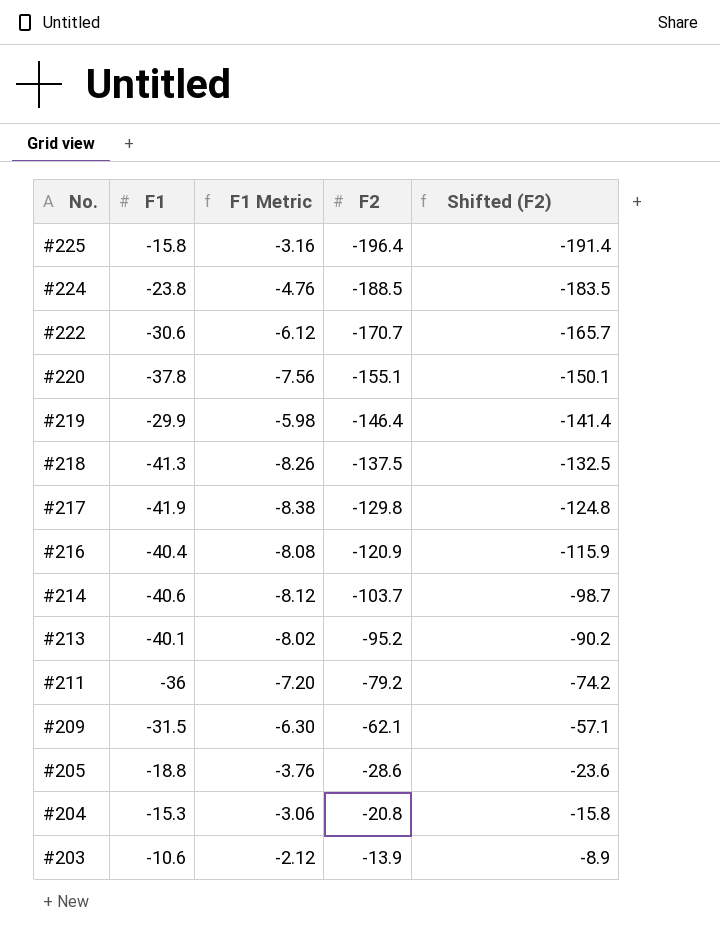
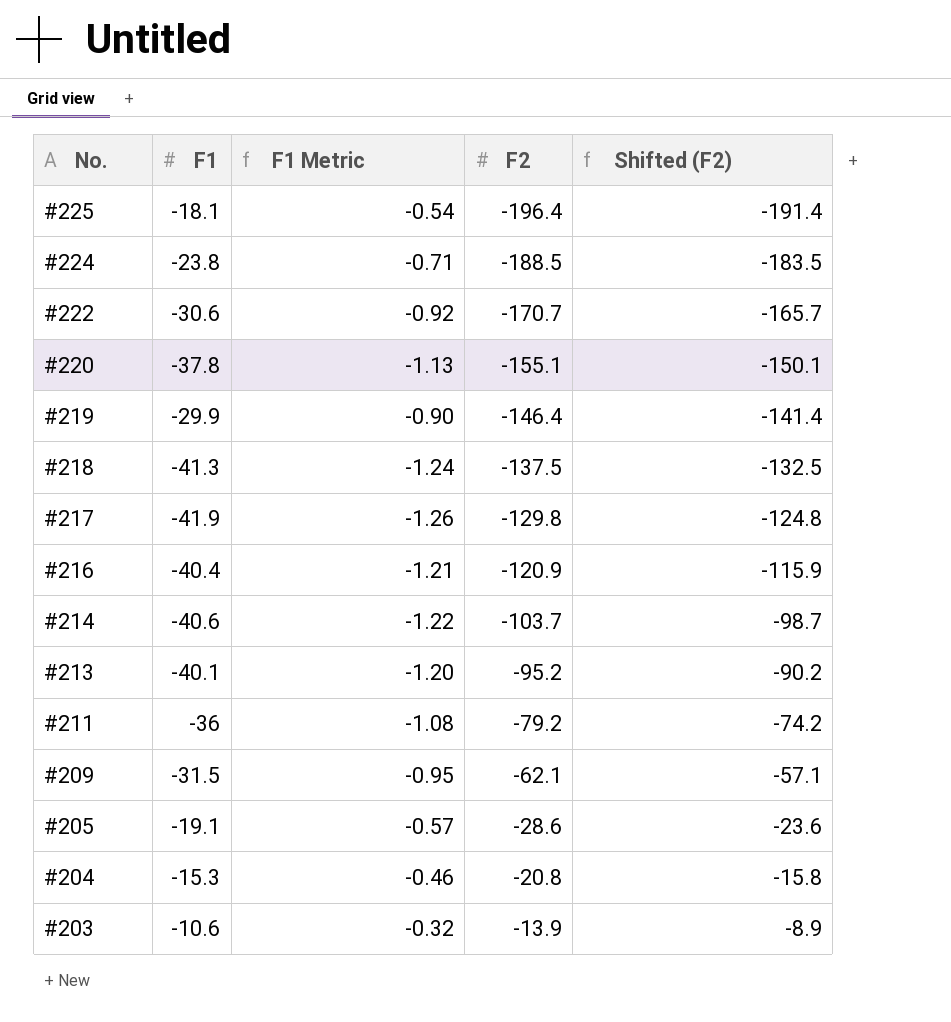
column F1 Metric | formula: [F1] * 0.2 -> [F1] * 0.03
#225 | F1: -15.8 -> -18.1
#205 | F1: -18.8 -> -19.1

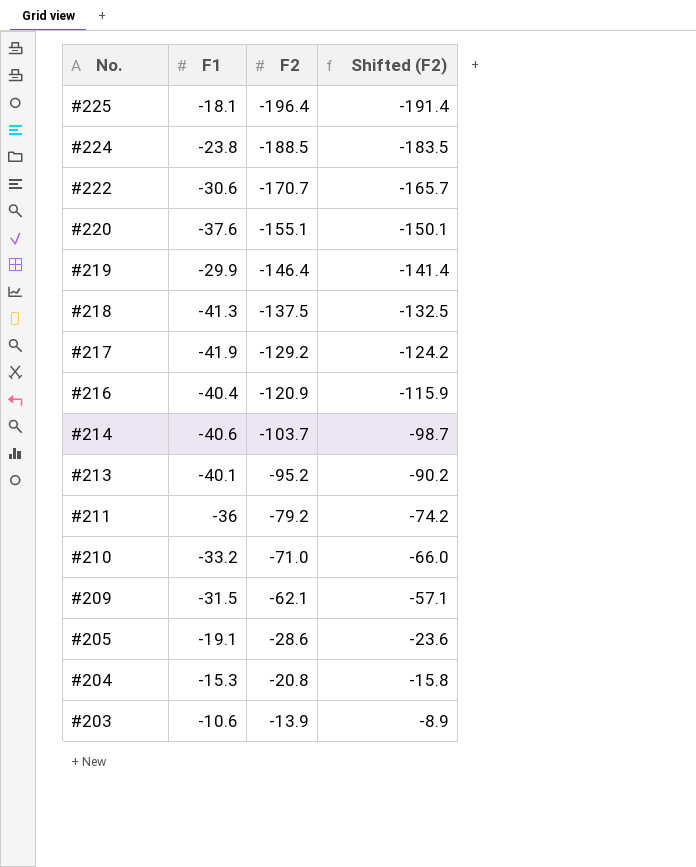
column F1 Metric | formula: [F1] * 0.03 -> none
#220 | F1: -37.8 -> -37.6
#217 | F2: -129.8 -> -129.2
#217 | Shifted (F2): -124.8 -> -124.2
row #210: none -> -33.2 | -71.0 | -66.0

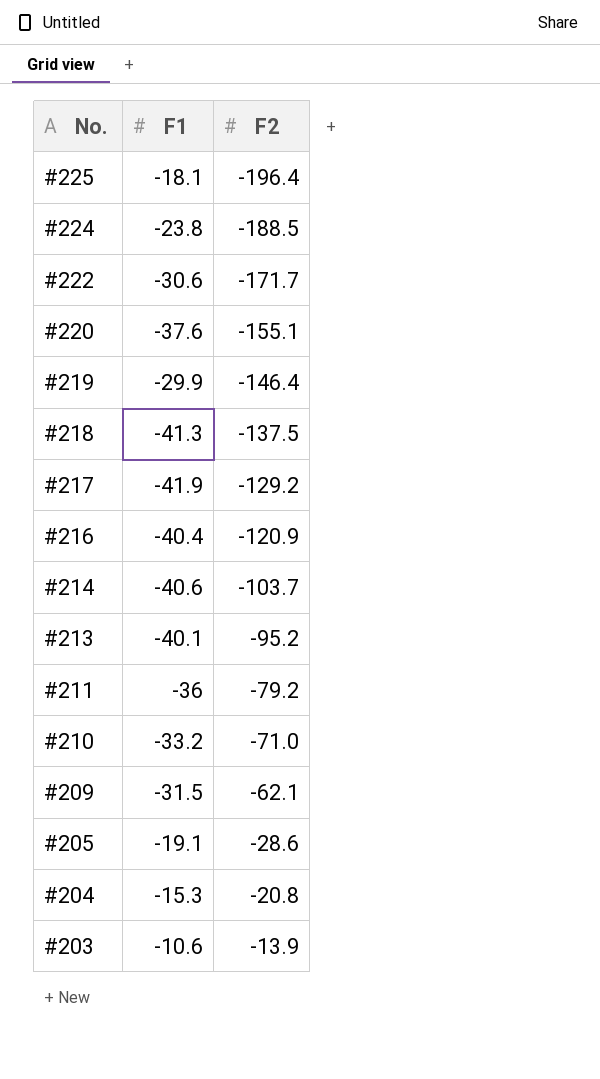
column Shifted (F2) | formula: [F2] + 5 -> none
#222 | F2: -170.7 -> -171.7

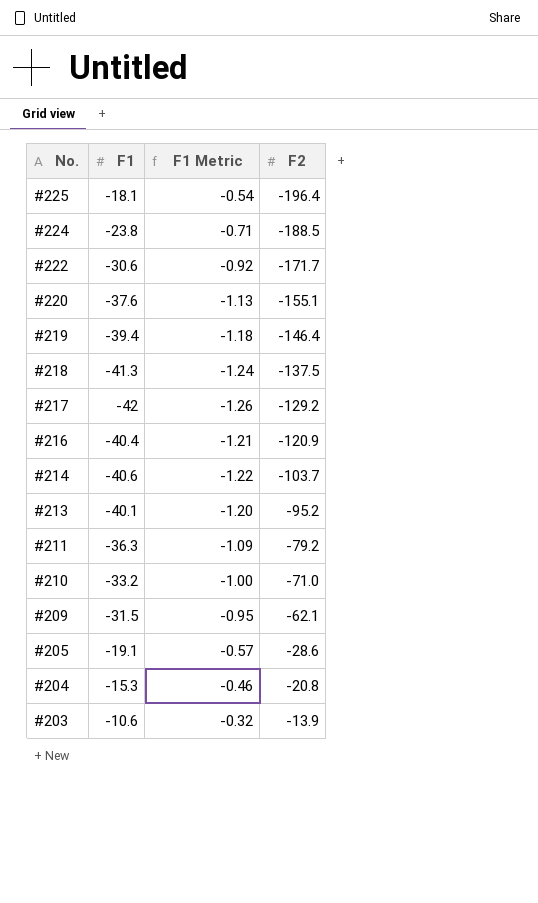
column F1 Metric | formula: none -> [F1] * 0.03
#219 | F1: -29.9 -> -39.4
#217 | F1: -41.9 -> -42
#211 | F1: -36 -> -36.3

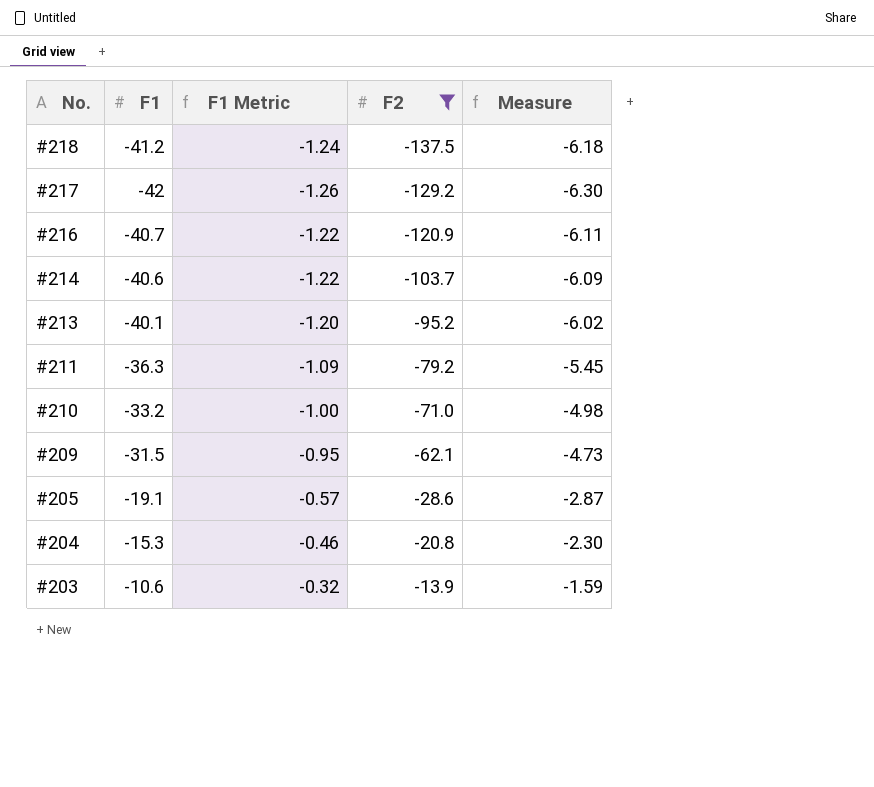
filter: none -> F2 >= -137.5
column Measure | formula: none -> [F1] * 0.15
#218 | F1: -41.3 -> -41.2
#216 | F1: -40.4 -> -40.7
#216 | F1 Metric: -1.21 -> -1.22

